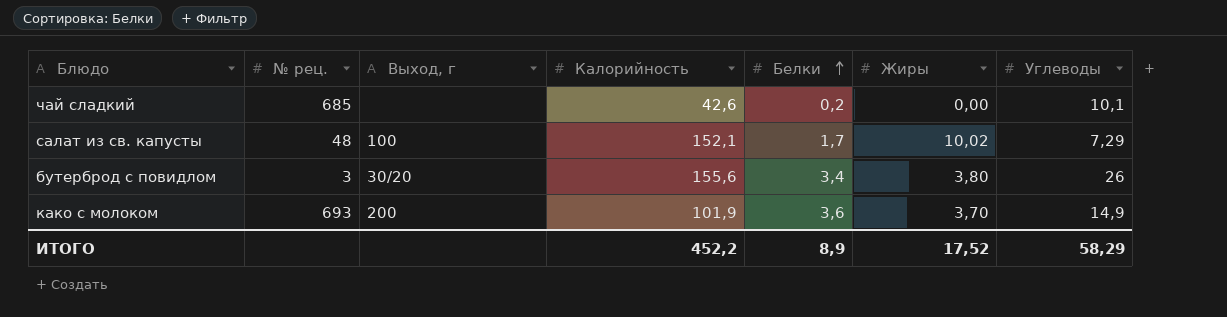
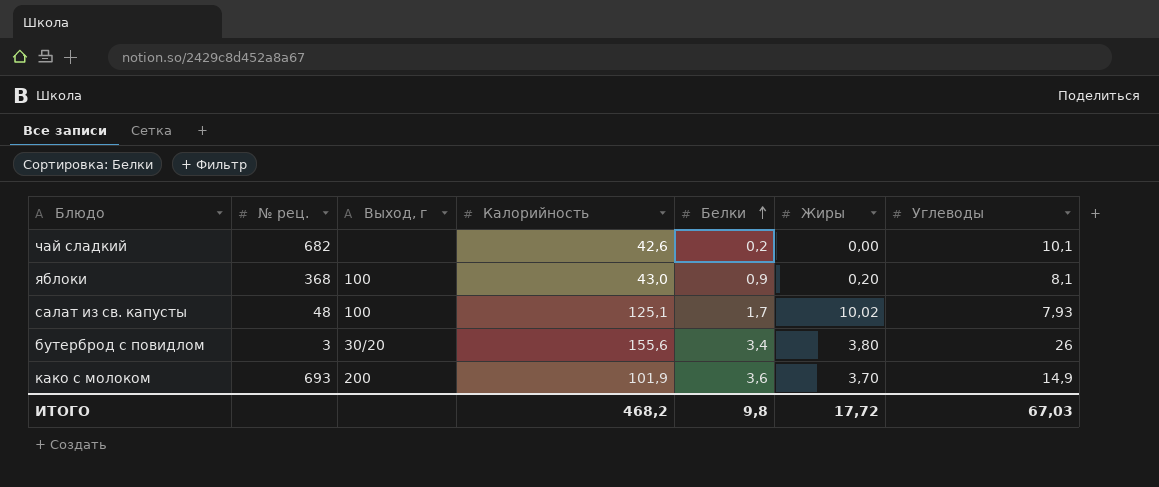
чай сладкий | № рец.: 685 -> 682
row яблоки: none -> 368 | 100 | 43,0 | 0,9 | 0,20 | 8,1
салат из св. капусты | Калорийность: 152,1 -> 125,1
салат из св. капусты | Углеводы: 7,29 -> 7,93
ИТОГО | Калорийность: 452,2 -> 468,2
ИТОГО | Белки: 8,9 -> 9,8
ИТОГО | Жиры: 17,52 -> 17,72
ИТОГО | Углеводы: 58,29 -> 67,03

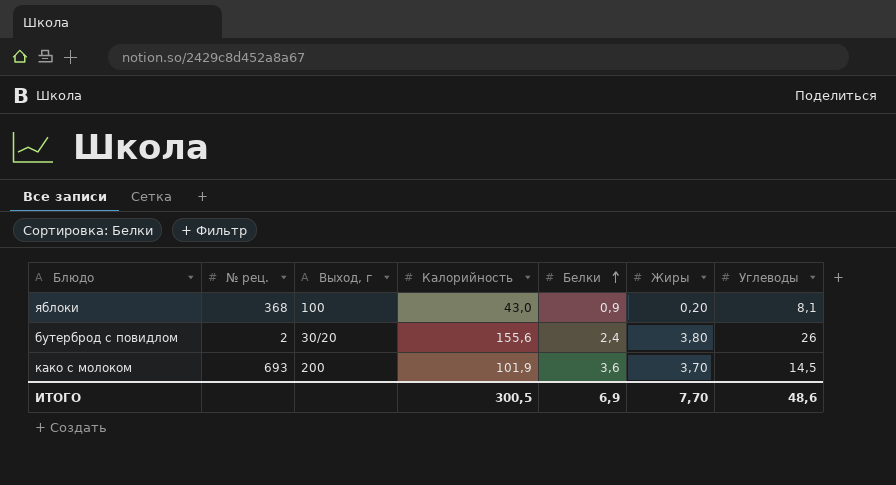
row чай сладкий: 682 | none | 42,6 | 0,2 | 0,00 | 10,1 -> none
row салат из св. капусты: 48 | 100 | 125,1 | 1,7 | 10,02 | 7,93 -> none
бутерброд с повидлом | № рец.: 3 -> 2
бутерброд с повидлом | Белки: 3,4 -> 2,4
како с молоком | Углеводы: 14,9 -> 14,5
ИТОГО | Калорийность: 468,2 -> 300,5
ИТОГО | Белки: 9,8 -> 6,9
ИТОГО | Жиры: 17,72 -> 7,70
ИТОГО | Углеводы: 67,03 -> 48,6

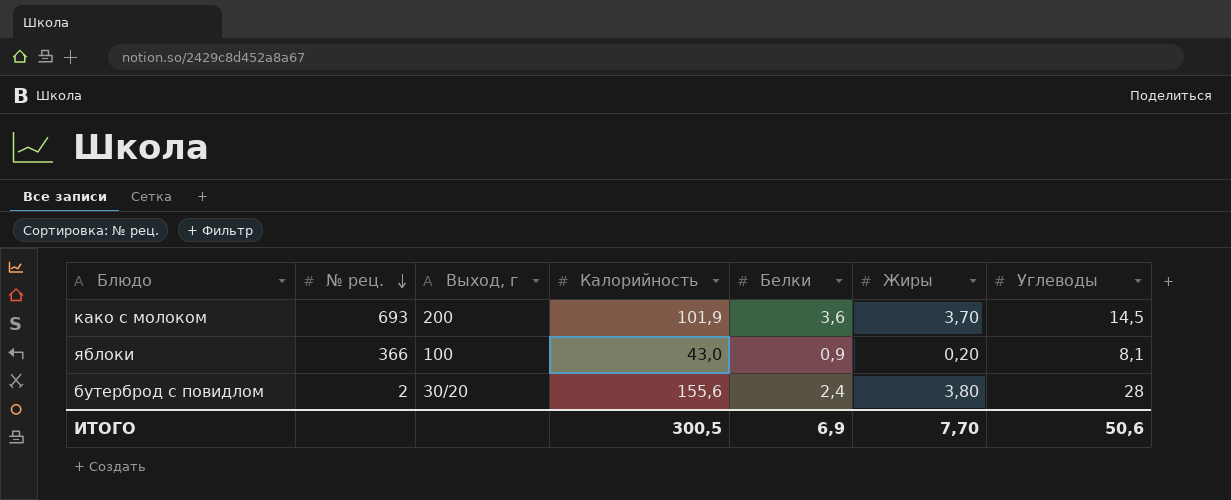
row order: Белки ascending -> № рец. descending
яблоки | № рец.: 368 -> 366
бутерброд с повидлом | Углеводы: 26 -> 28
ИТОГО | Углеводы: 48,6 -> 50,6

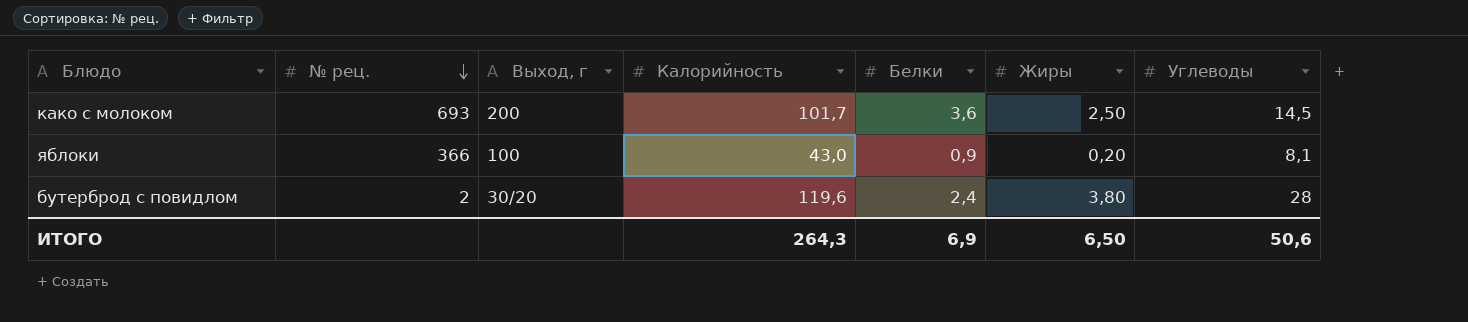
како с молоком | Калорийность: 101,9 -> 101,7
како с молоком | Жиры: 3,70 -> 2,50
бутерброд с повидлом | Калорийность: 155,6 -> 119,6
ИТОГО | Калорийность: 300,5 -> 264,3
ИТОГО | Жиры: 7,70 -> 6,50

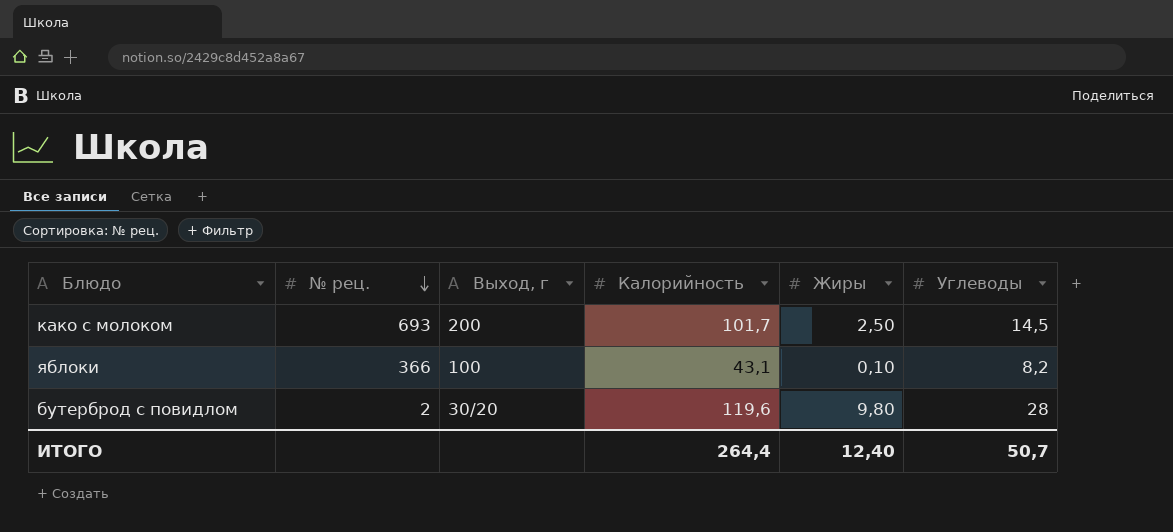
column Белки | position: 5 -> none
яблоки | Калорийность: 43,0 -> 43,1
яблоки | Жиры: 0,20 -> 0,10
яблоки | Углеводы: 8,1 -> 8,2
бутерброд с повидлом | Жиры: 3,80 -> 9,80
ИТОГО | Калорийность: 264,3 -> 264,4
ИТОГО | Жиры: 6,50 -> 12,40
ИТОГО | Углеводы: 50,6 -> 50,7

